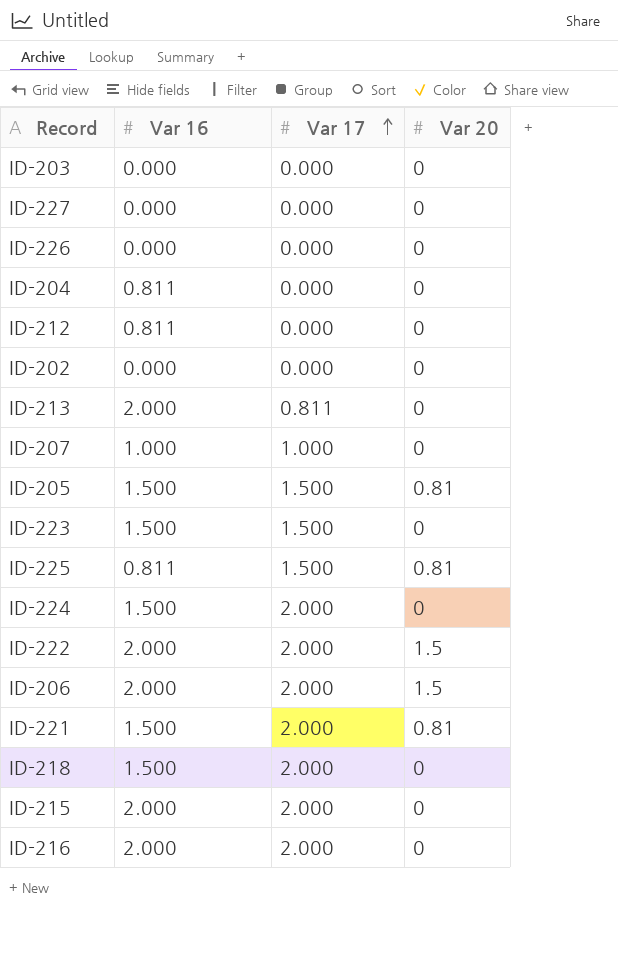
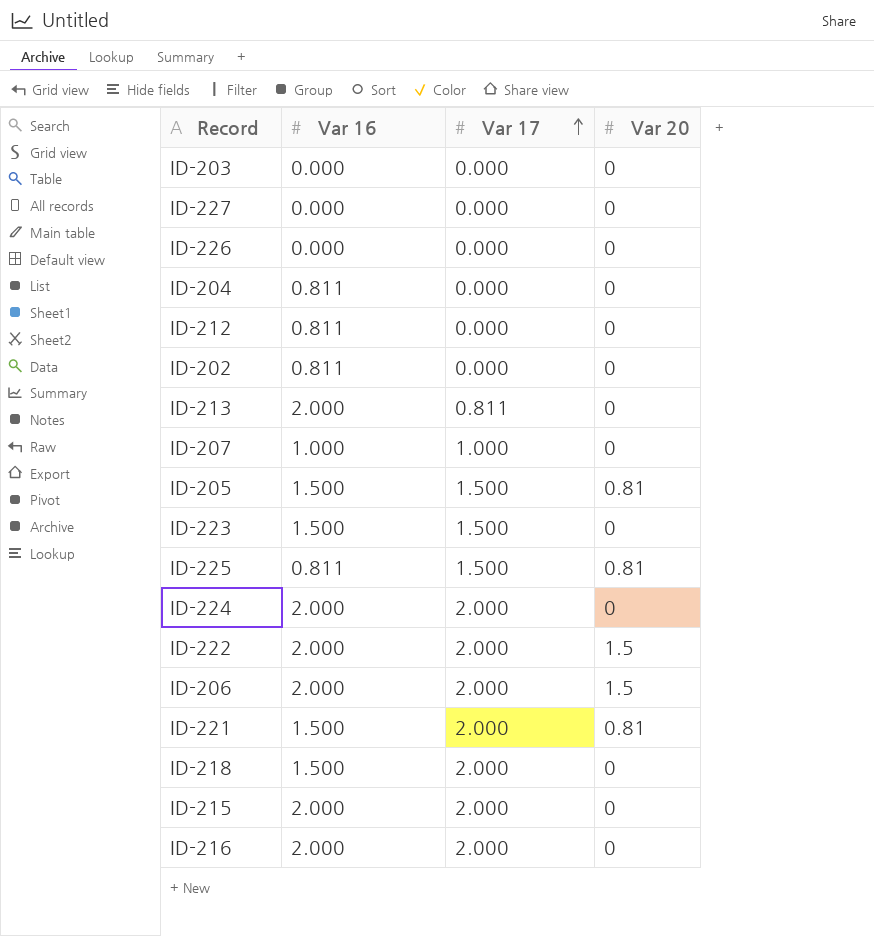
ID-202 | Var 16: 0.000 -> 0.811
ID-224 | Var 16: 1.500 -> 2.000

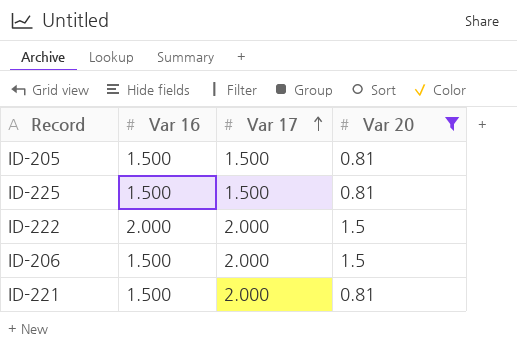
filter: none -> Var 20 != 0
ID-225 | Var 16: 0.811 -> 1.500
ID-206 | Var 16: 2.000 -> 1.500

